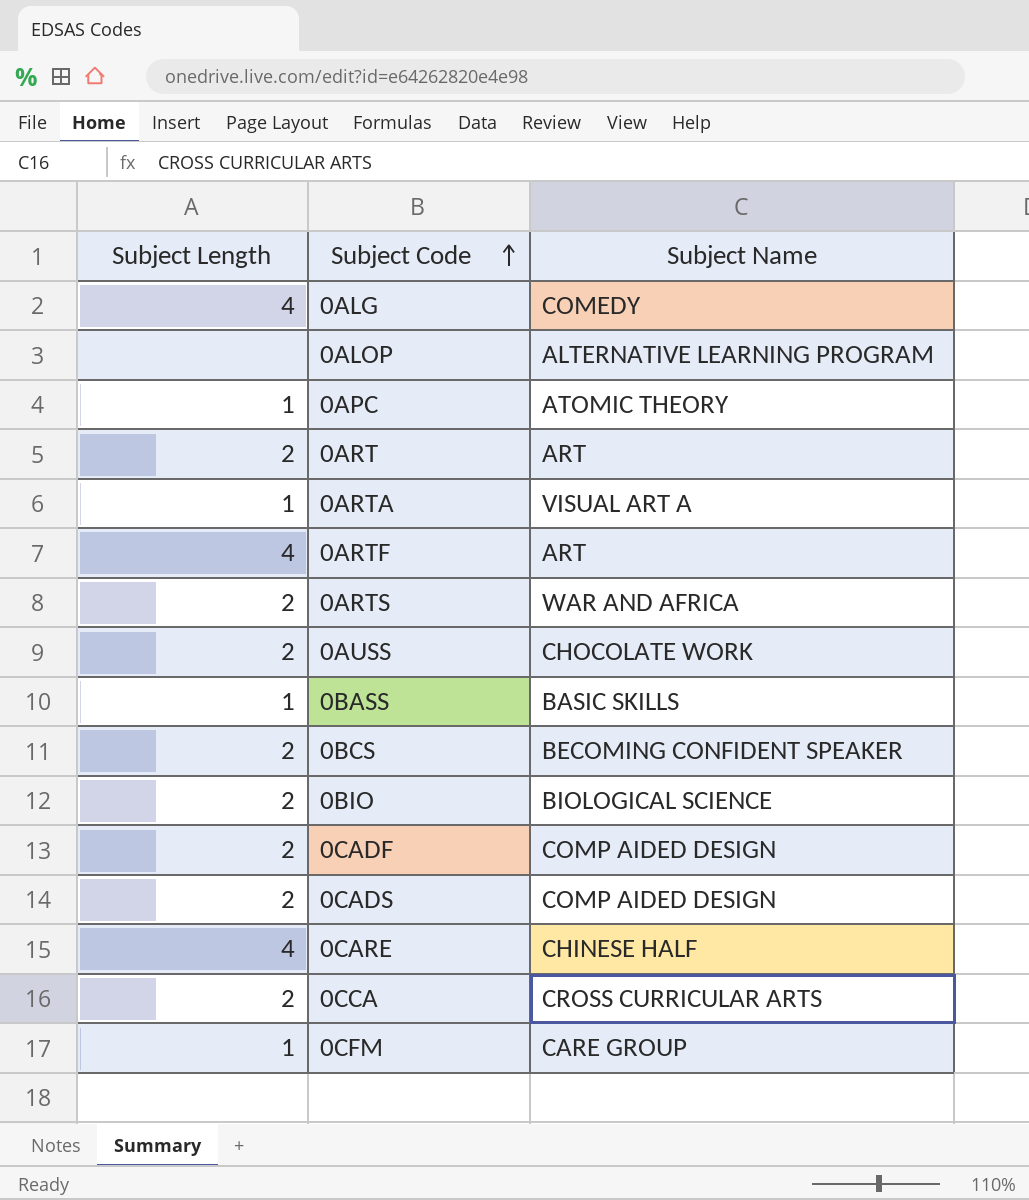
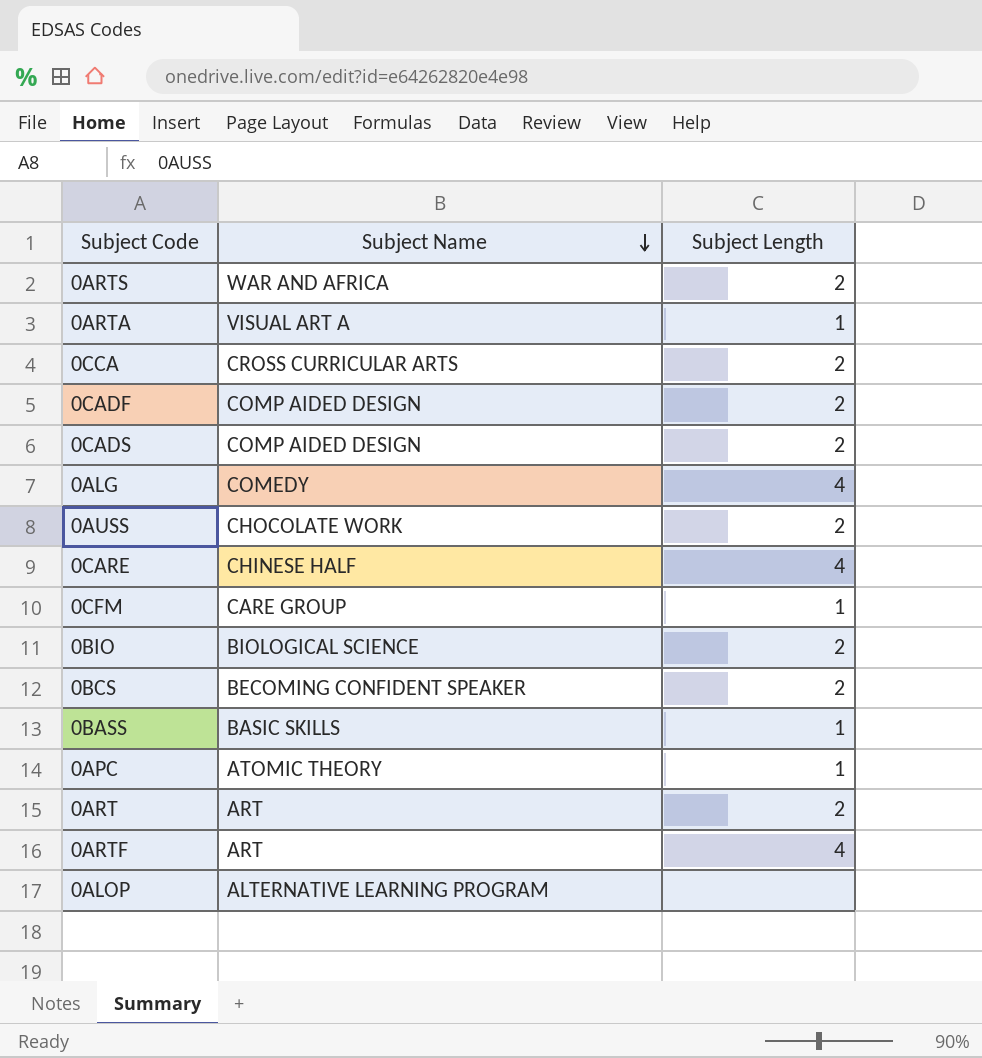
row order: Subject Code ascending -> Subject Name descending
column Subject Length | position: 1 -> 3

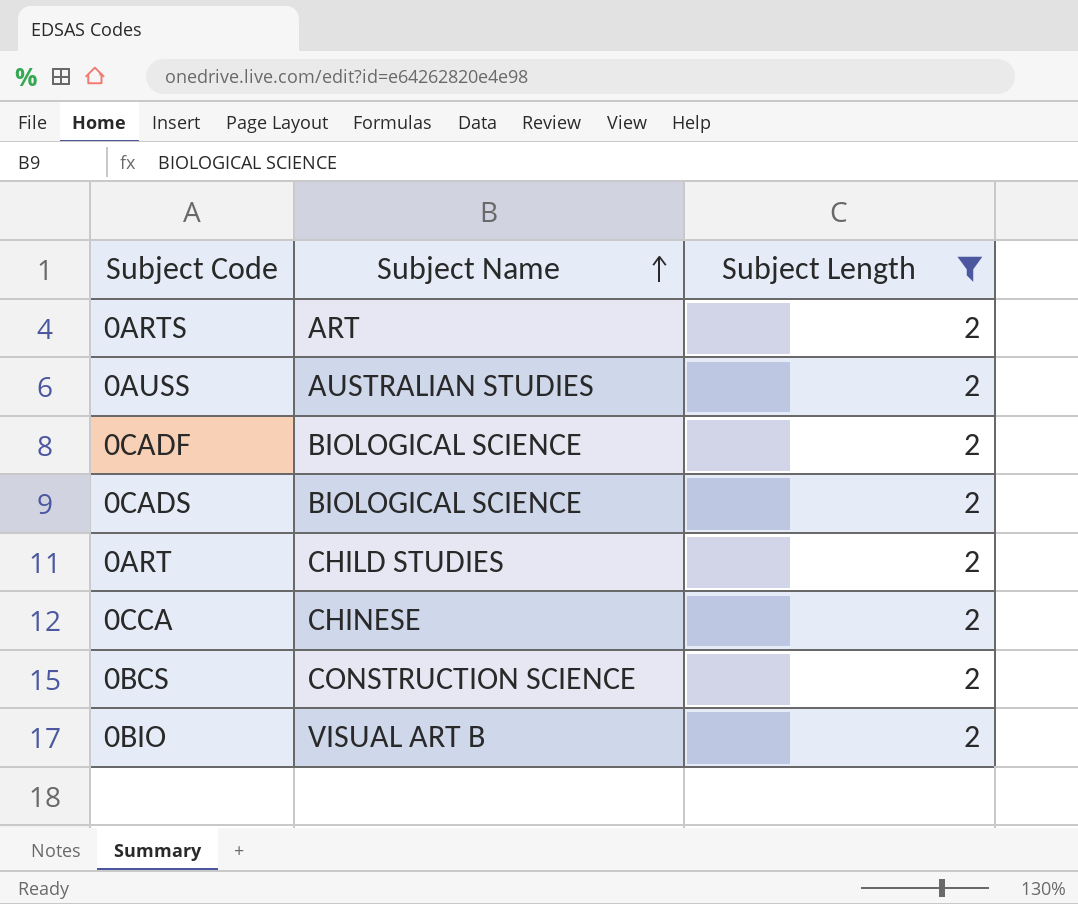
filter: none -> Subject Length = 2
row order: Subject Name descending -> Subject Name ascending
0ARTS | Subject Name: WAR AND AFRICA -> ART
0AUSS | Subject Name: CHOCOLATE WORK -> AUSTRALIAN STUDIES
0CADF | Subject Name: COMP AIDED DESIGN -> BIOLOGICAL SCIENCE
0CADS | Subject Name: COMP AIDED DESIGN -> BIOLOGICAL SCIENCE
0ART | Subject Name: ART -> CHILD STUDIES
0CCA | Subject Name: CROSS CURRICULAR ARTS -> CHINESE
0BCS | Subject Name: BECOMING CONFIDENT SPEAKER -> CONSTRUCTION SCIENCE
0BIO | Subject Name: BIOLOGICAL SCIENCE -> VISUAL ART B

